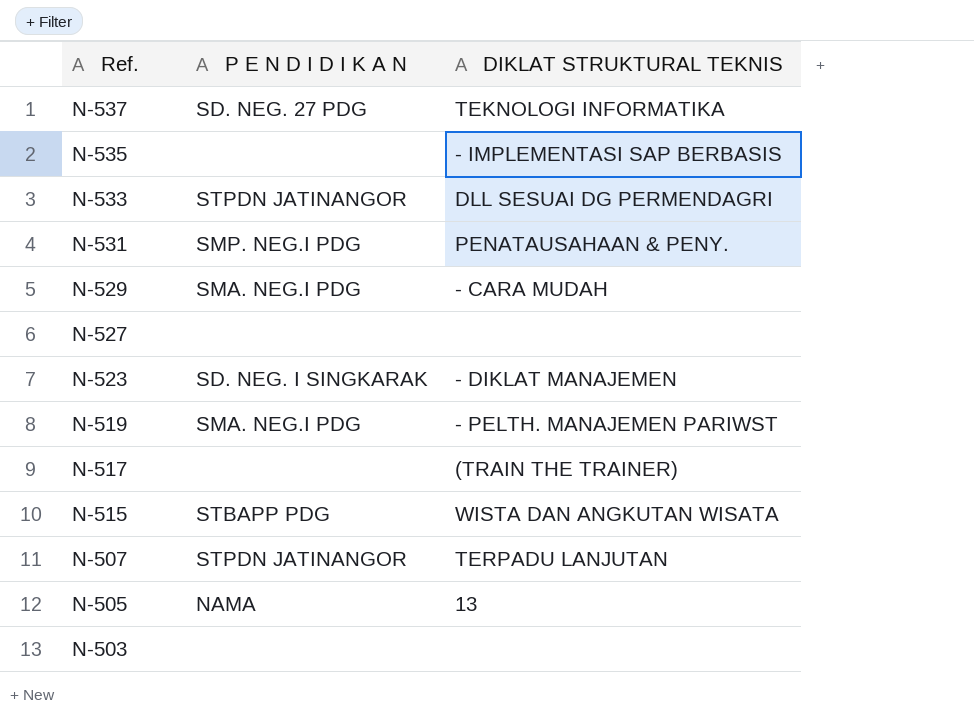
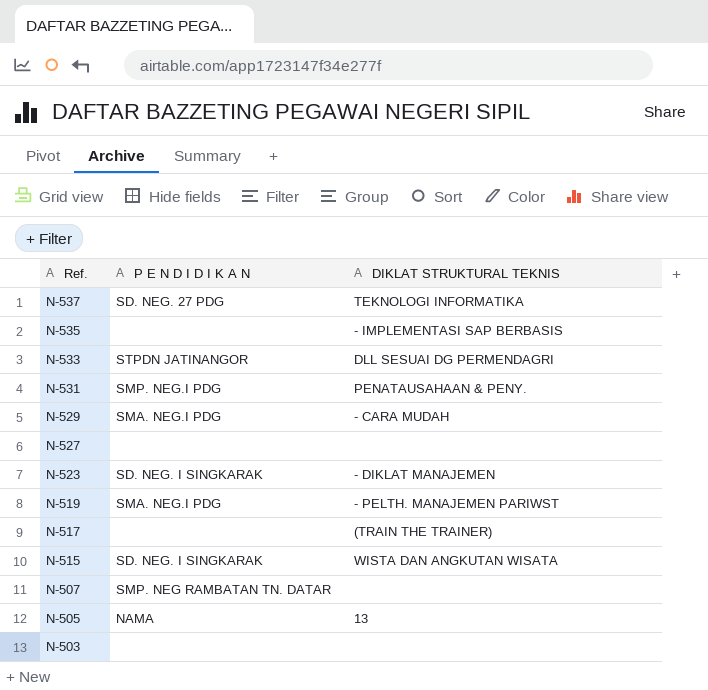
N-515 | P E N D I D I K A N: STBAPP PDG -> SD. NEG. I SINGKARAK
N-507 | P E N D I D I K A N: STPDN JATINANGOR -> SMP. NEG RAMBATAN TN. DATAR
N-507 | DIKLAT STRUKTURAL TEKNIS: TERPADU LANJUTAN -> none

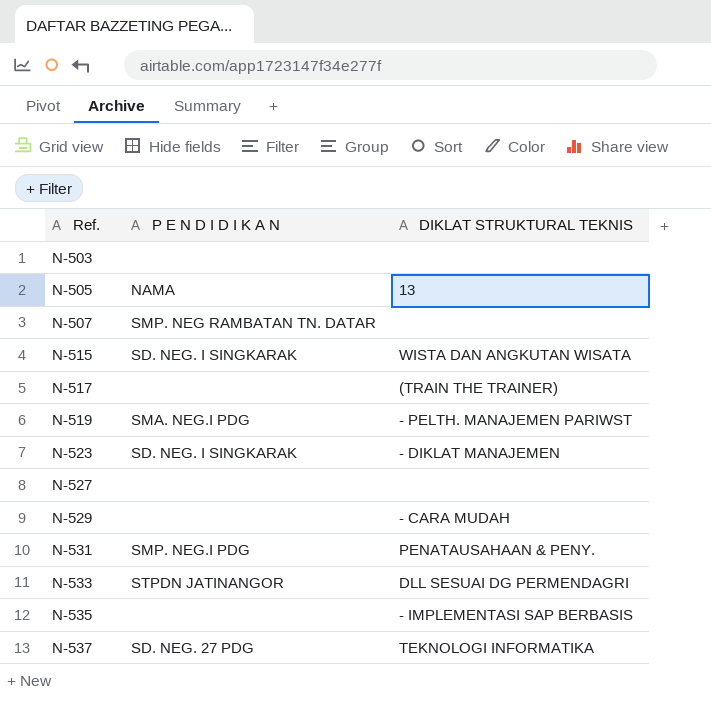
row order: Ref. descending -> Ref. ascending
N-529 | P E N D I D I K A N: SMA. NEG.I PDG -> none

